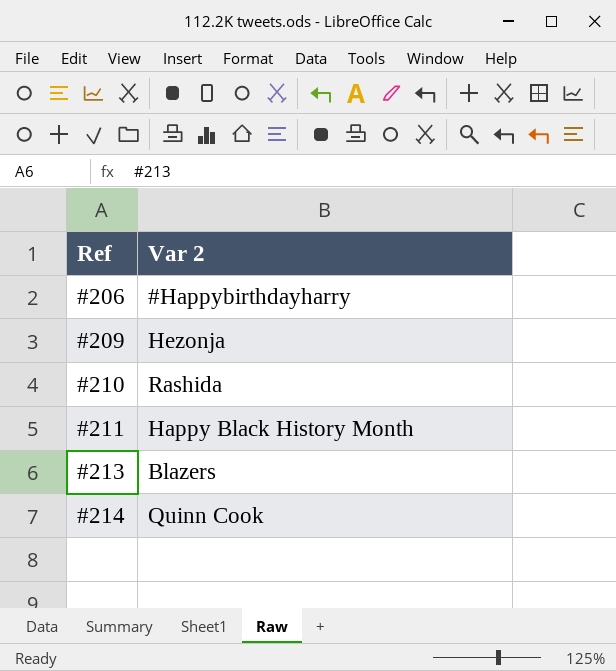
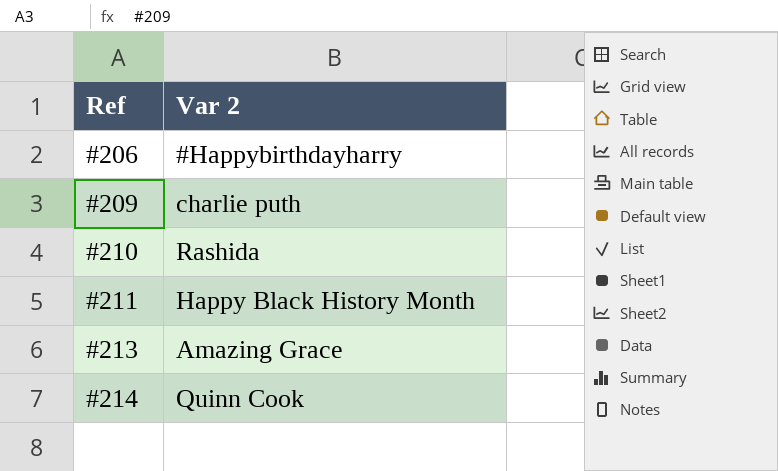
#209 | Var 2: Hezonja -> charlie puth
#213 | Var 2: Blazers -> Amazing Grace

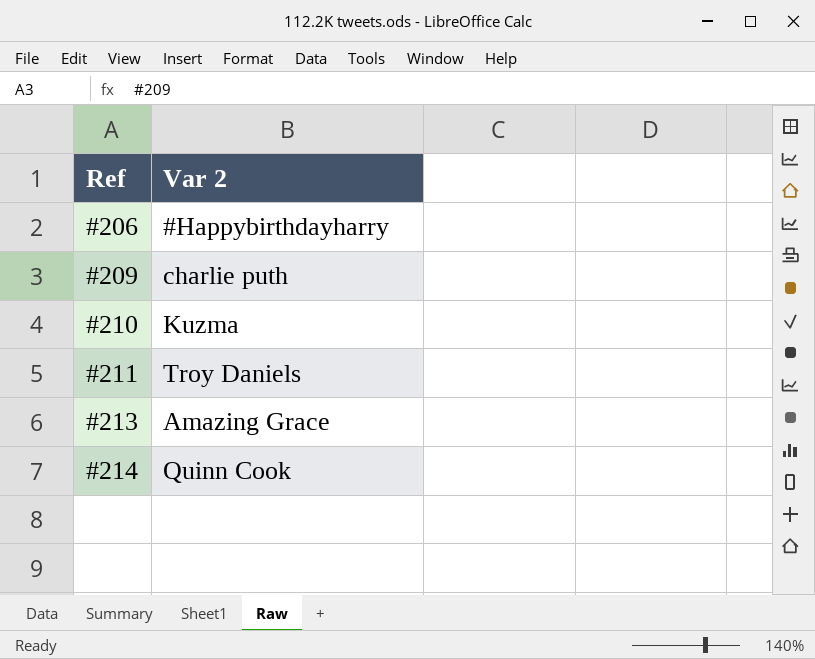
#210 | Var 2: Rashida -> Kuzma
#211 | Var 2: Happy Black History Month -> Troy Daniels

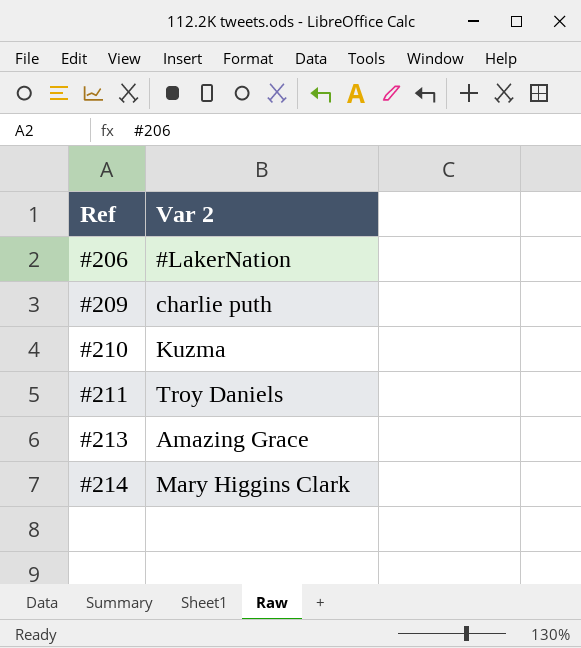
#206 | Var 2: #Happybirthdayharry -> #LakerNation
#214 | Var 2: Quinn Cook -> Mary Higgins Clark

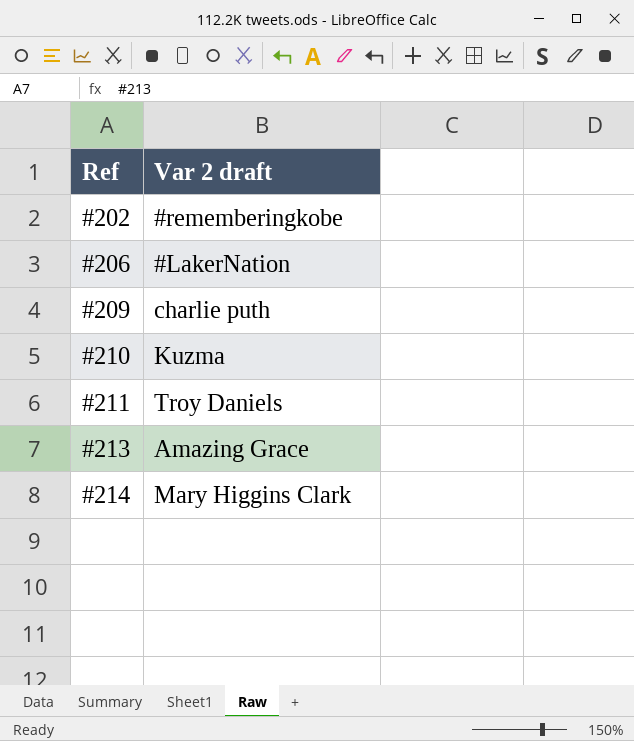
column name: Var 2 -> Var 2 draft
row #202: none -> #rememberingkobe

